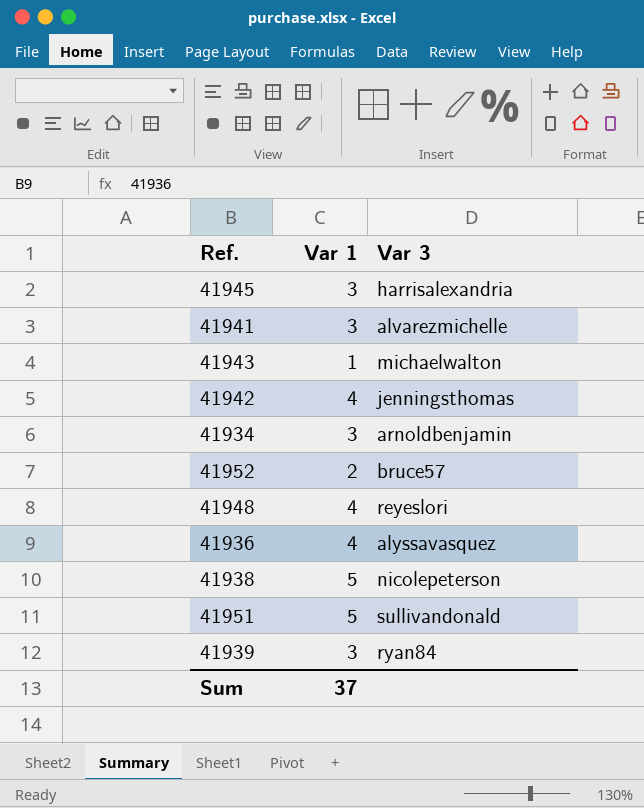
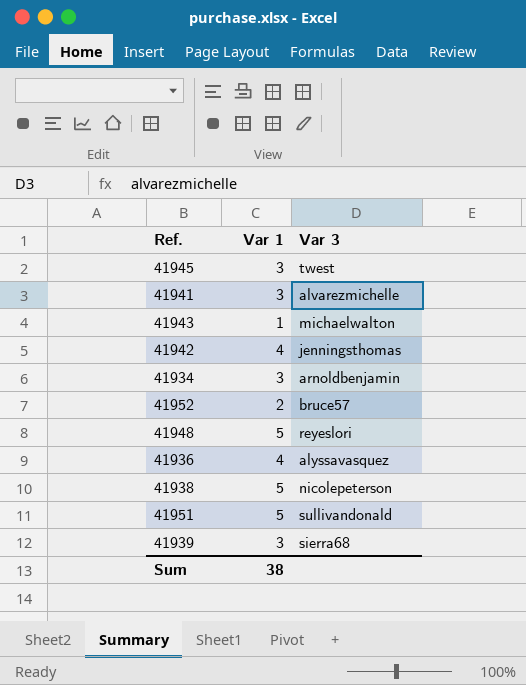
41945 | Var 3: harrisalexandria -> twest
41948 | Var 1: 4 -> 5
41939 | Var 3: ryan84 -> sierra68
Sum | Var 1: 37 -> 38

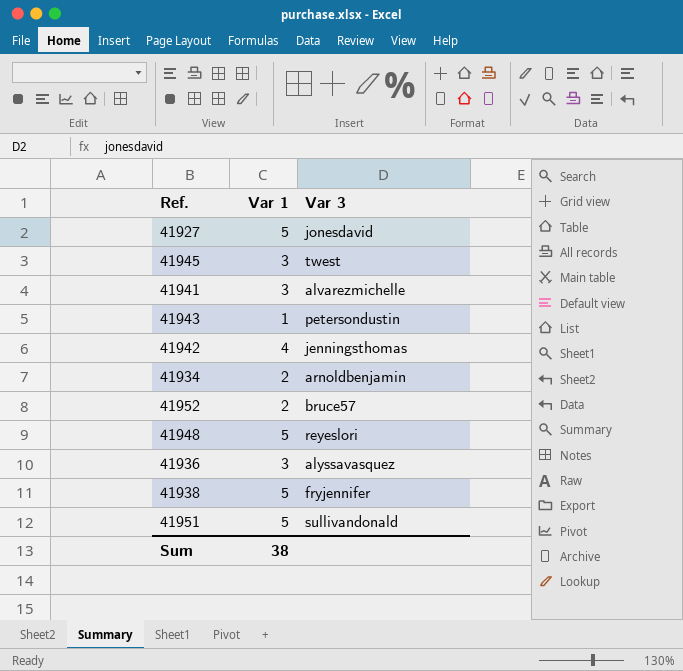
row 41939: 3 | sierra68 -> none
row 41927: none -> 5 | jonesdavid
41943 | Var 3: michaelwalton -> petersondustin
41934 | Var 1: 3 -> 2
41936 | Var 1: 4 -> 3
41938 | Var 3: nicolepeterson -> fryjennifer

